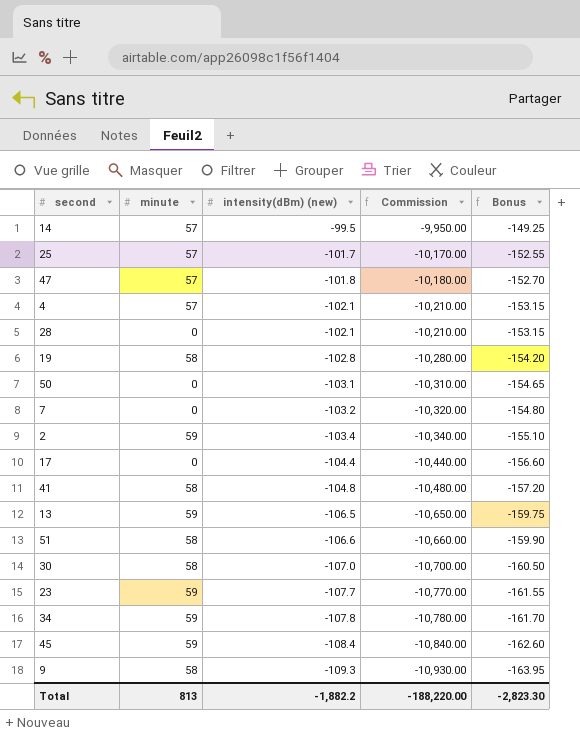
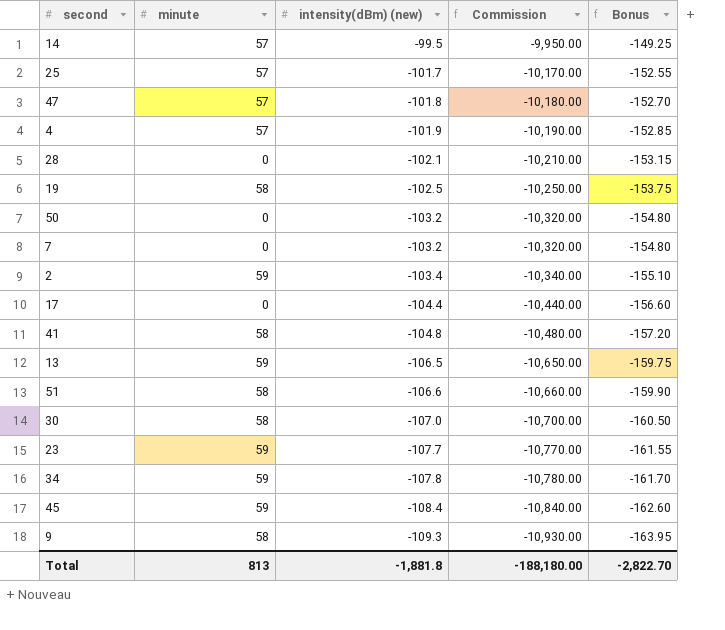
4 | intensity(dBm) (new): -102.1 -> -101.9
4 | Commission: -10,210.00 -> -10,190.00
4 | Bonus: -153.15 -> -152.85
19 | intensity(dBm) (new): -102.8 -> -102.5
19 | Commission: -10,280.00 -> -10,250.00
19 | Bonus: -154.20 -> -153.75
50 | intensity(dBm) (new): -103.1 -> -103.2
50 | Commission: -10,310.00 -> -10,320.00
50 | Bonus: -154.65 -> -154.80
Total | intensity(dBm) (new): -1,882.2 -> -1,881.8
Total | Commission: -188,220.00 -> -188,180.00
Total | Bonus: -2,823.30 -> -2,822.70

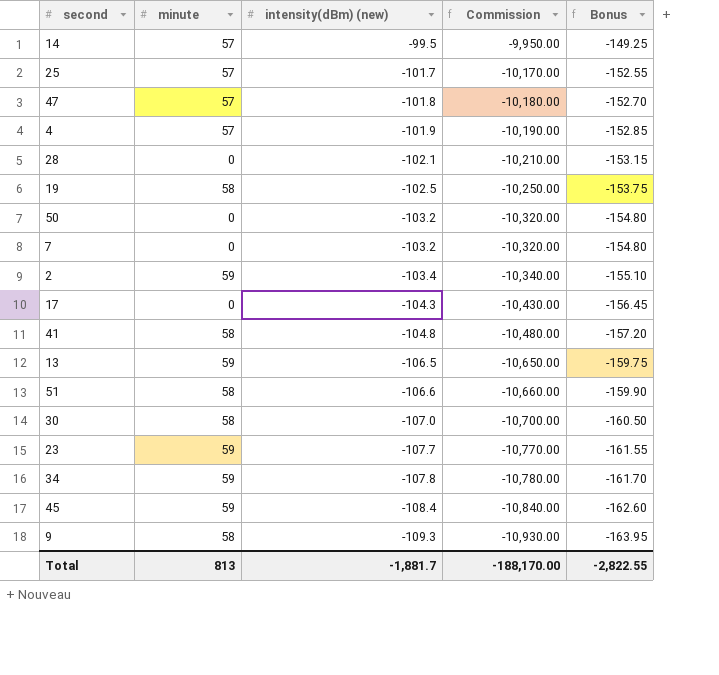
17 | intensity(dBm) (new): -104.4 -> -104.3
17 | Commission: -10,440.00 -> -10,430.00
17 | Bonus: -156.60 -> -156.45
Total | intensity(dBm) (new): -1,881.8 -> -1,881.7
Total | Commission: -188,180.00 -> -188,170.00
Total | Bonus: -2,822.70 -> -2,822.55

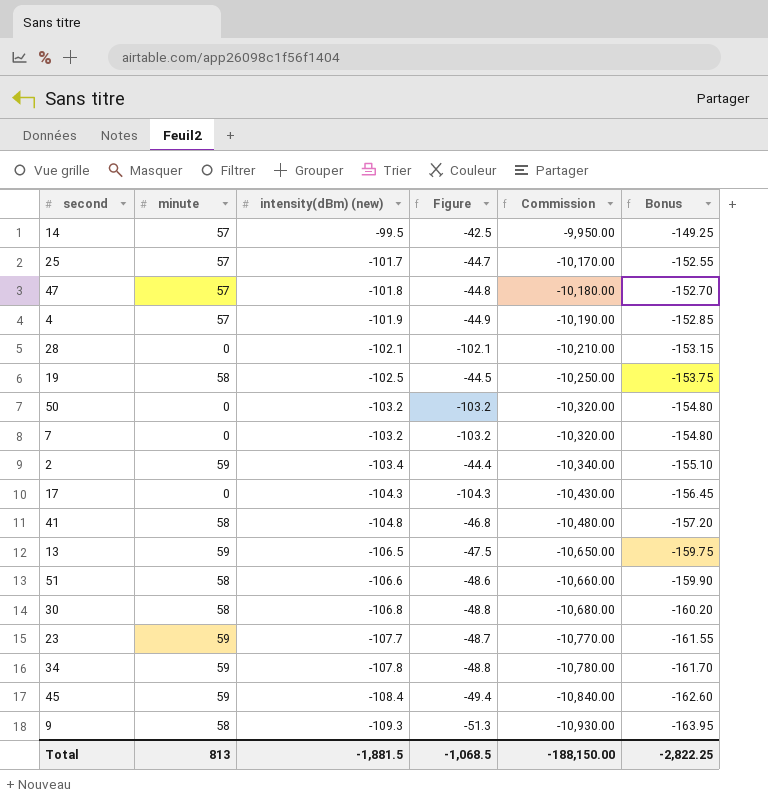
column Figure | formula: none -> [minute] + [intensity(dBm) (new)]
30 | intensity(dBm) (new): -107.0 -> -106.8
30 | Commission: -10,700.00 -> -10,680.00
30 | Bonus: -160.50 -> -160.20
Total | intensity(dBm) (new): -1,881.7 -> -1,881.5
Total | Commission: -188,170.00 -> -188,150.00
Total | Bonus: -2,822.55 -> -2,822.25

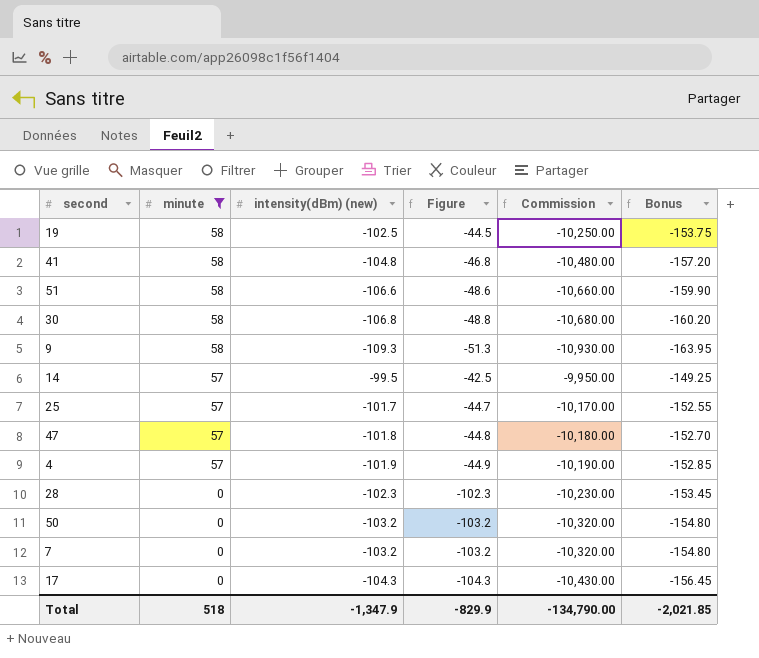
filter: none -> minute != 59
row order: intensity(dBm) (new) descending -> minute descending
28 | intensity(dBm) (new): -102.1 -> -102.3
28 | Figure: -102.1 -> -102.3
28 | Commission: -10,210.00 -> -10,230.00
28 | Bonus: -153.15 -> -153.45
Total | minute: 813 -> 518
Total | intensity(dBm) (new): -1,881.5 -> -1,347.9
Total | Figure: -1,068.5 -> -829.9
Total | Commission: -188,150.00 -> -134,790.00
Total | Bonus: -2,822.25 -> -2,021.85

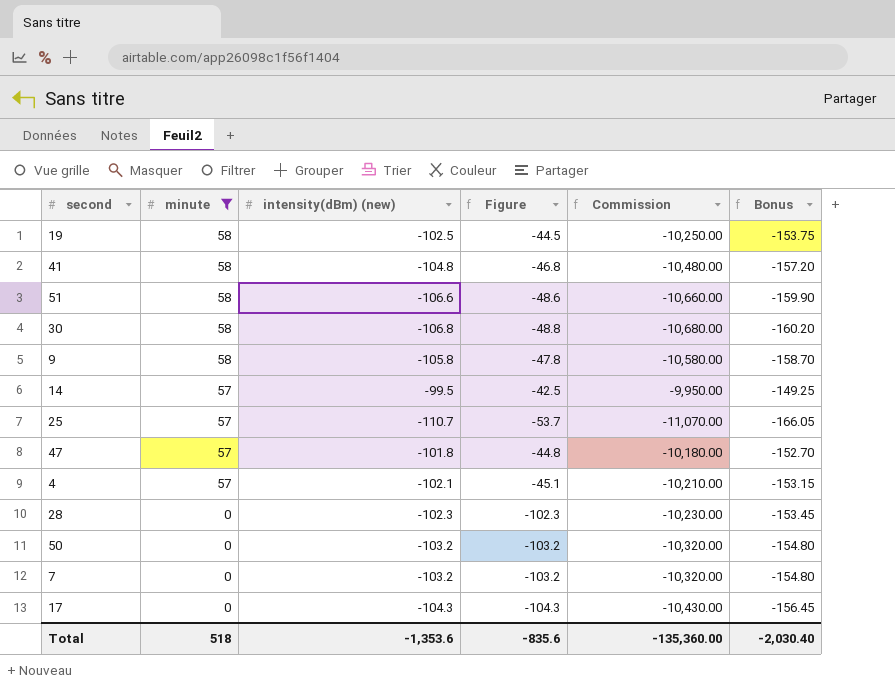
9 | intensity(dBm) (new): -109.3 -> -105.8
9 | Figure: -51.3 -> -47.8
9 | Commission: -10,930.00 -> -10,580.00
9 | Bonus: -163.95 -> -158.70
25 | intensity(dBm) (new): -101.7 -> -110.7
25 | Figure: -44.7 -> -53.7
25 | Commission: -10,170.00 -> -11,070.00
25 | Bonus: -152.55 -> -166.05
4 | intensity(dBm) (new): -101.9 -> -102.1
4 | Figure: -44.9 -> -45.1
4 | Commission: -10,190.00 -> -10,210.00
4 | Bonus: -152.85 -> -153.15
Total | intensity(dBm) (new): -1,347.9 -> -1,353.6
Total | Figure: -829.9 -> -835.6
Total | Commission: -134,790.00 -> -135,360.00
Total | Bonus: -2,021.85 -> -2,030.40

